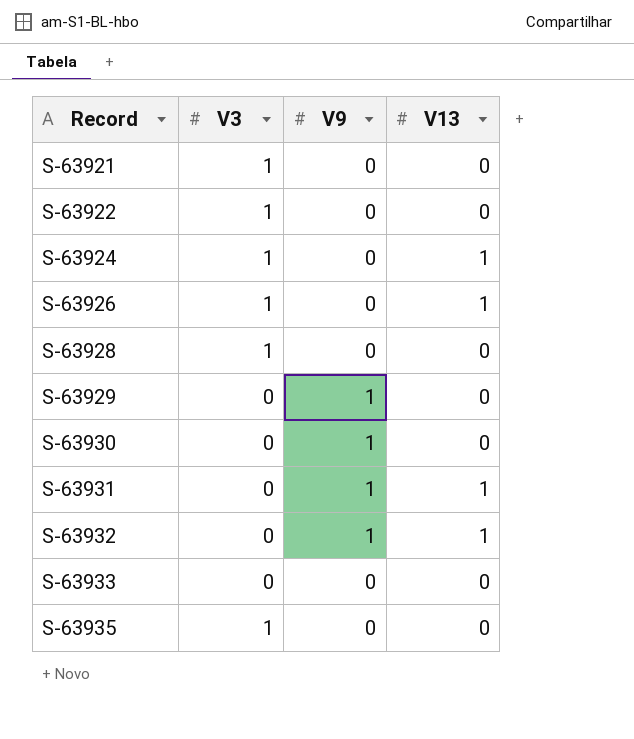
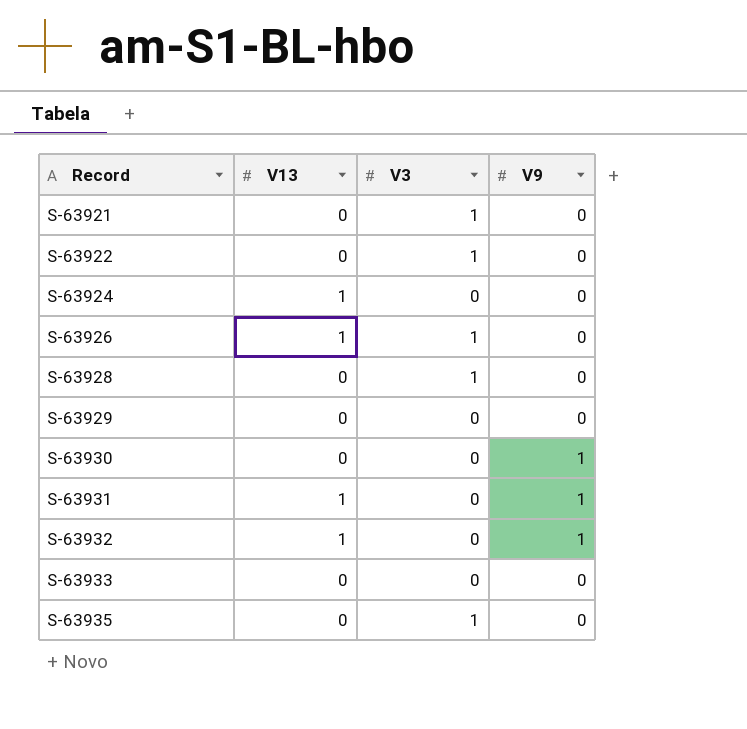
column V13 | position: 4 -> 2
S-63924 | V3: 1 -> 0
S-63929 | V9: 1 -> 0

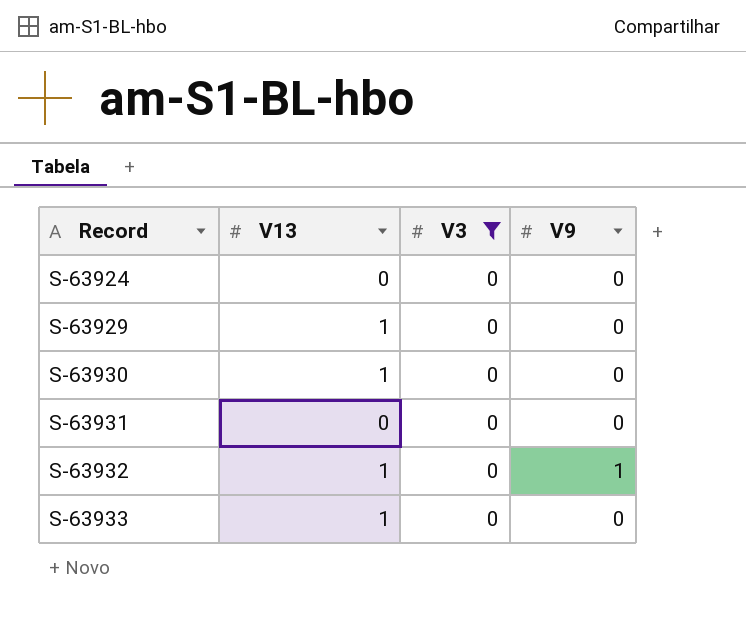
filter: none -> V3 = 0
S-63924 | V13: 1 -> 0
S-63929 | V13: 0 -> 1
S-63930 | V13: 0 -> 1
S-63930 | V9: 1 -> 0
S-63931 | V13: 1 -> 0
S-63931 | V9: 1 -> 0
S-63933 | V13: 0 -> 1

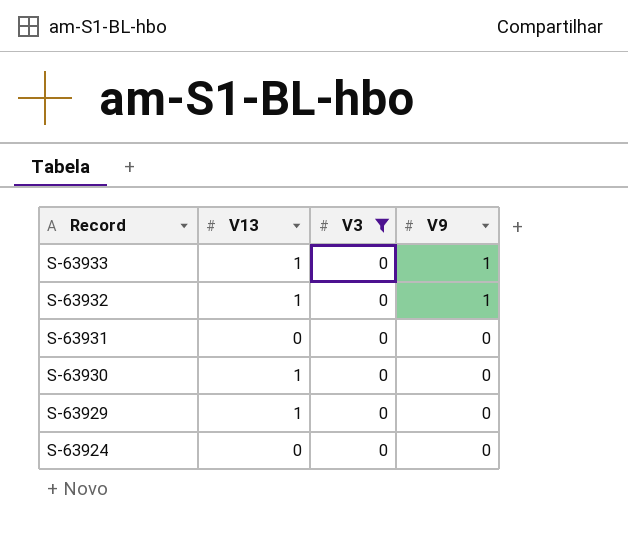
row order: Record ascending -> Record descending
S-63933 | V9: 0 -> 1

